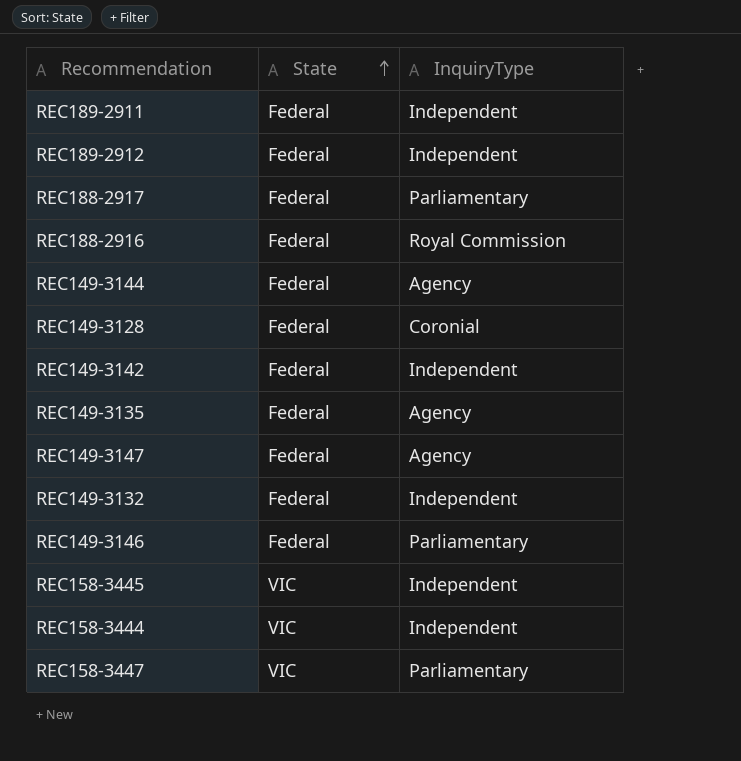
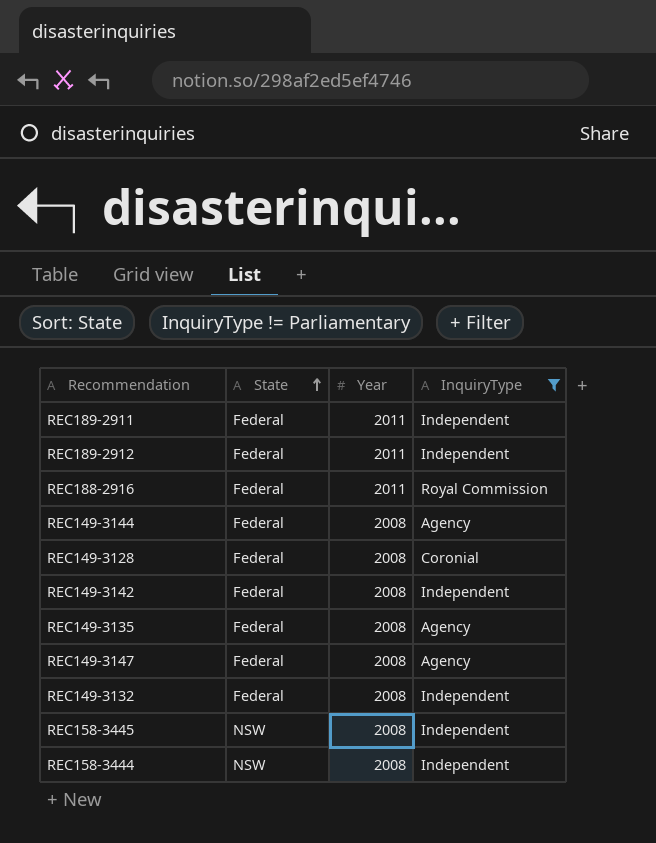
filter: none -> InquiryType != Parliamentary
column Year | position: none -> 3
REC158-3445 | State: VIC -> NSW
REC158-3444 | State: VIC -> NSW

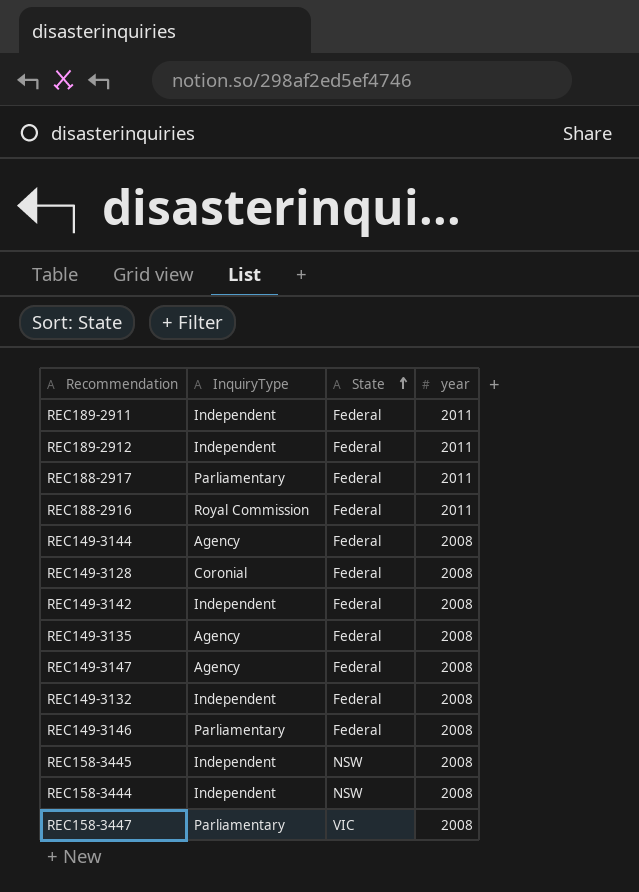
filter: InquiryType != Parliamentary -> none
column InquiryType | position: 4 -> 2
column name: Year -> year

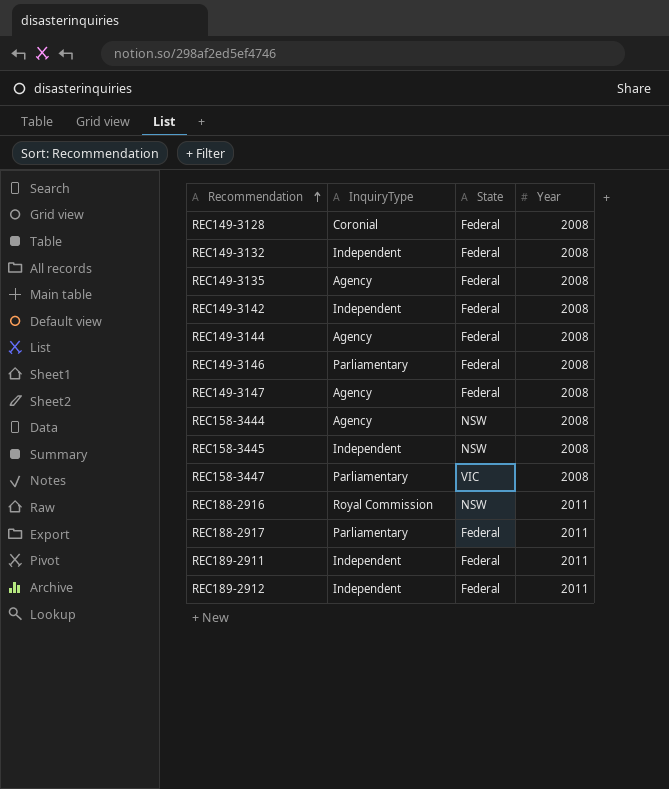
row order: State ascending -> Recommendation ascending
column name: year -> Year
REC158-3444 | InquiryType: Independent -> Agency
REC188-2916 | State: Federal -> NSW

